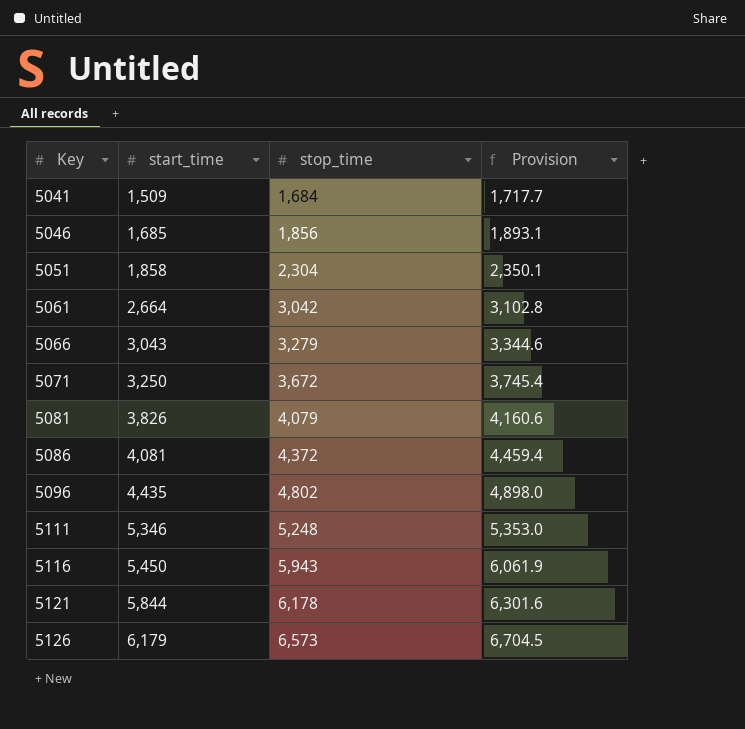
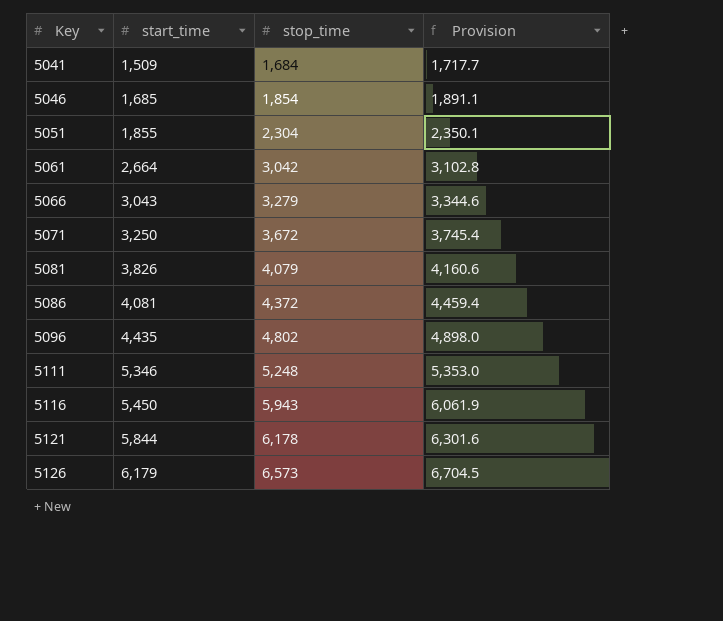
5046 | stop_time: 1,856 -> 1,854
5046 | Provision: 1,893.1 -> 1,891.1
5051 | start_time: 1,858 -> 1,855

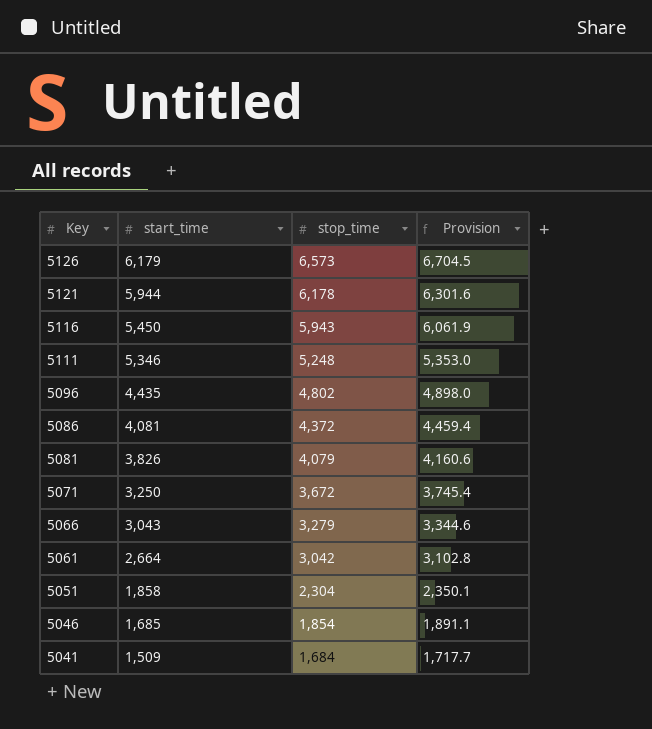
row order: Key ascending -> Key descending
5121 | start_time: 5,844 -> 5,944
5051 | start_time: 1,855 -> 1,858

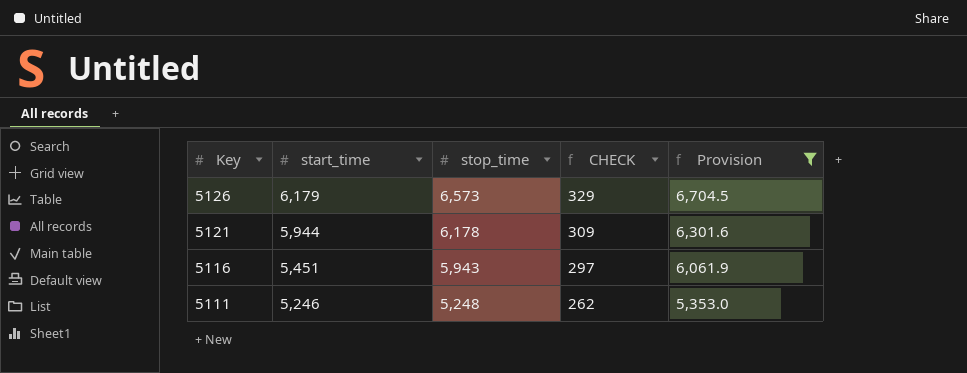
filter: none -> Provision >= 5,353.0
column CHECK | formula: none -> [stop_time] * 0.05
5116 | start_time: 5,450 -> 5,451
5111 | start_time: 5,346 -> 5,246

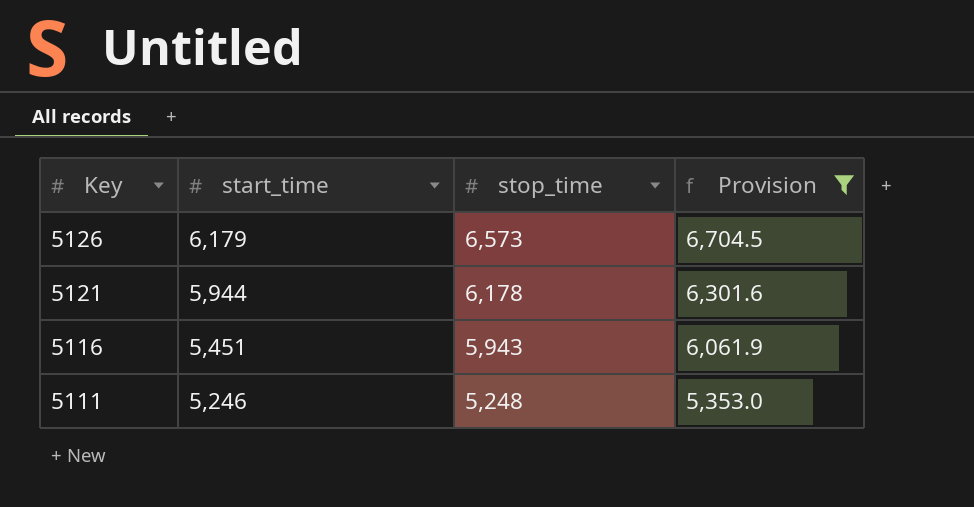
column CHECK | formula: [stop_time] * 0.05 -> none

